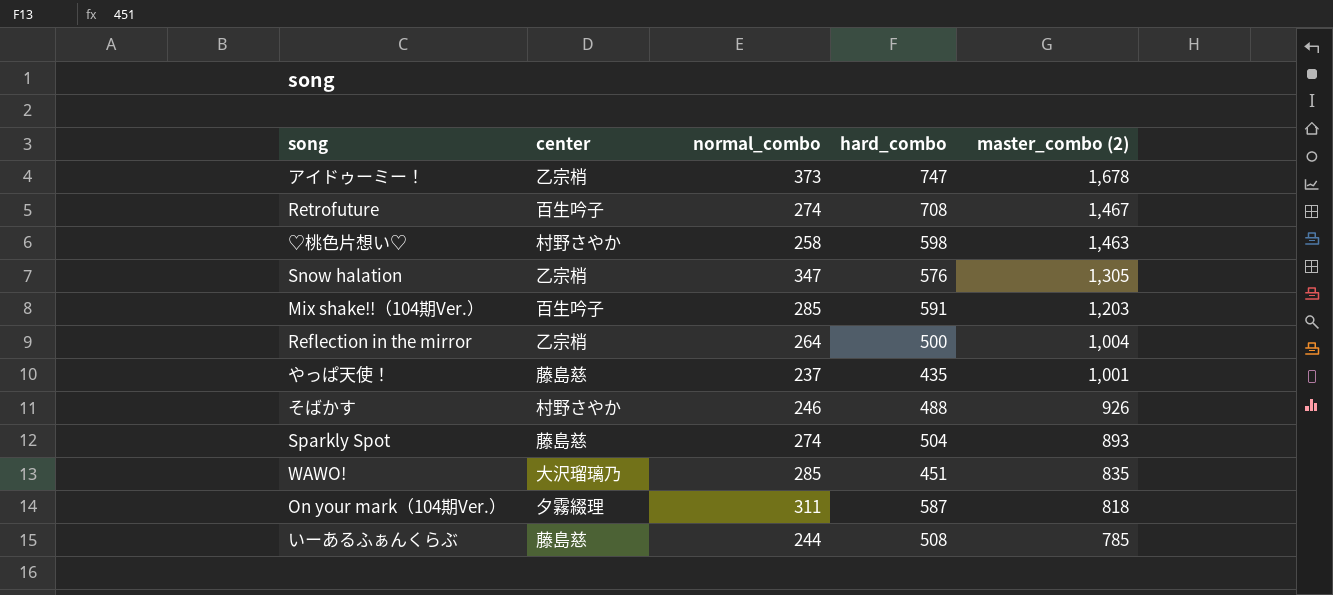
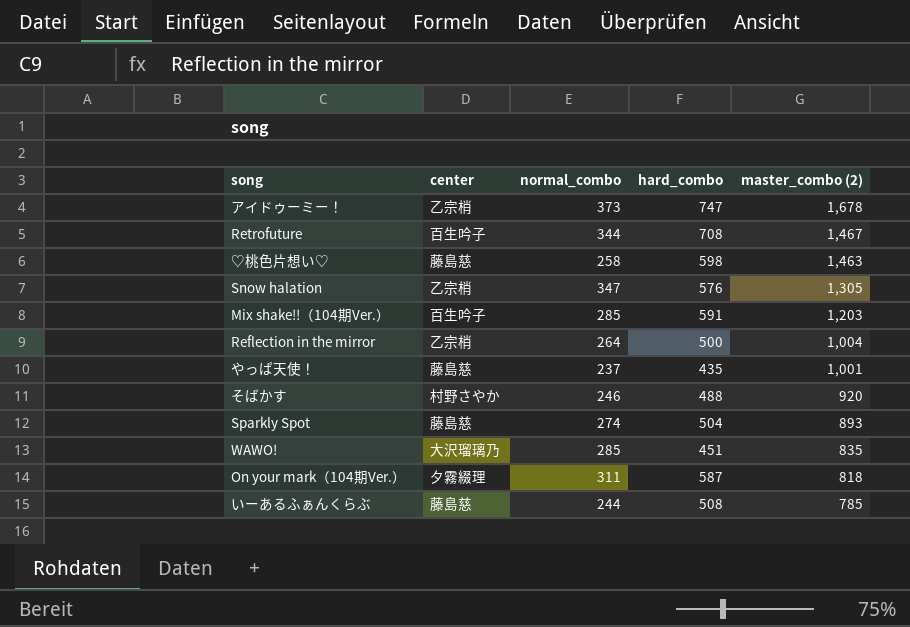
Retrofuture | normal_combo: 274 -> 344
♡桃色片想い♡ | center: 村野さやか -> 藤島慈
そばかす | master_combo (2): 926 -> 920

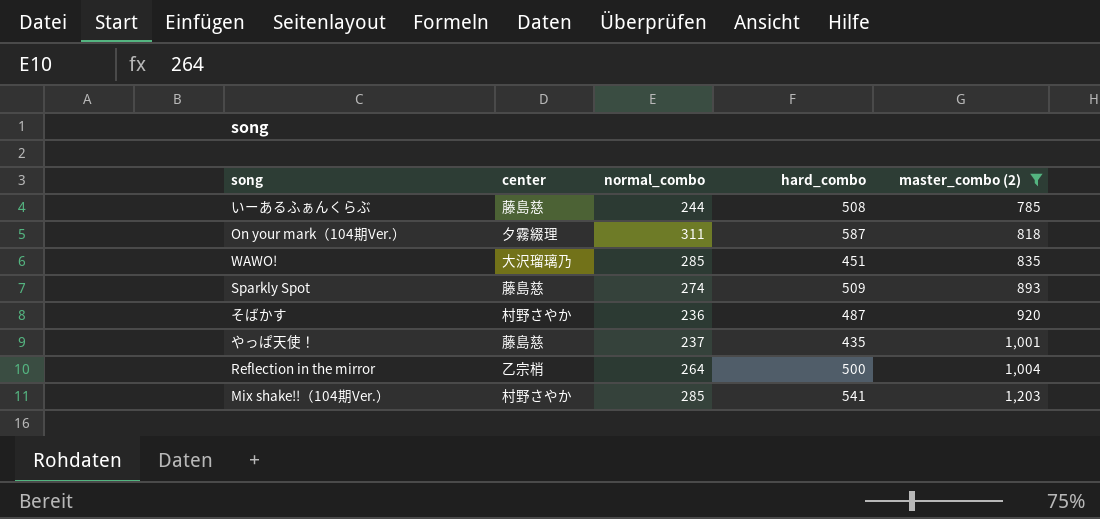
filter: none -> master_combo (2) <= 1,203
row order: master_combo (2) descending -> master_combo (2) ascending
Sparkly Spot | hard_combo: 504 -> 509
そばかす | normal_combo: 246 -> 236
そばかす | hard_combo: 488 -> 487
Mix shake!!（104期Ver.） | center: 百生吟子 -> 村野さやか
Mix shake!!（104期Ver.） | hard_combo: 591 -> 541

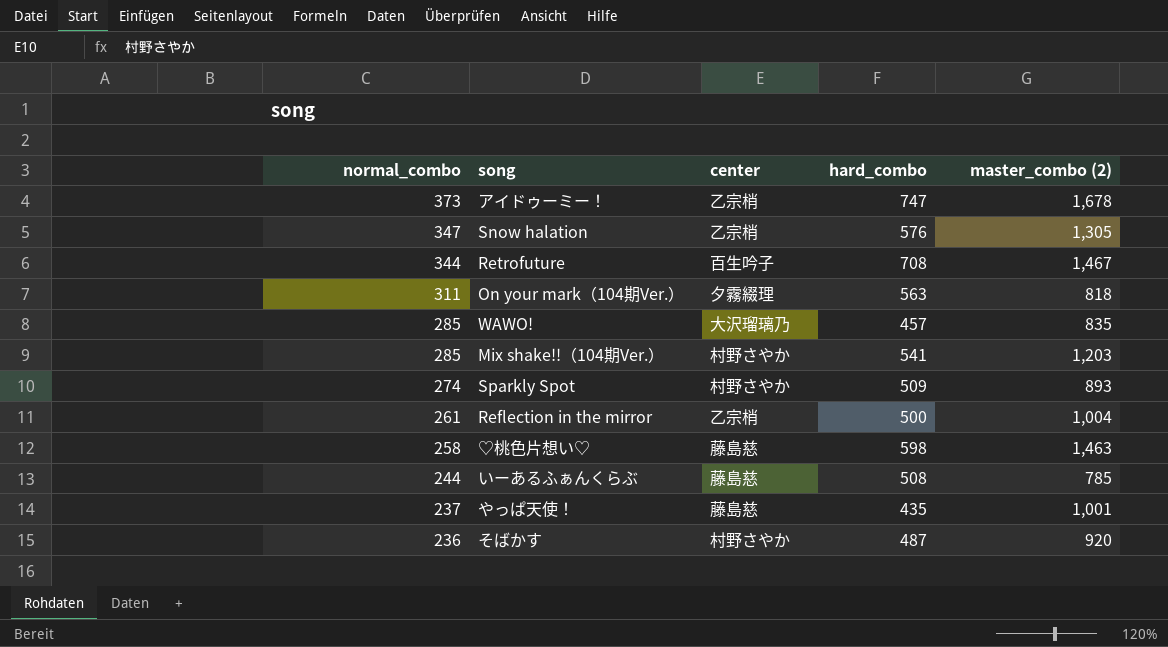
filter: master_combo (2) <= 1,203 -> none
row order: master_combo (2) ascending -> normal_combo descending
column normal_combo | position: 3 -> 1
On your mark（104期Ver.） | hard_combo: 587 -> 563
WAWO! | hard_combo: 451 -> 457
Sparkly Spot | center: 藤島慈 -> 村野さやか
Reflection in the mirror | normal_combo: 264 -> 261

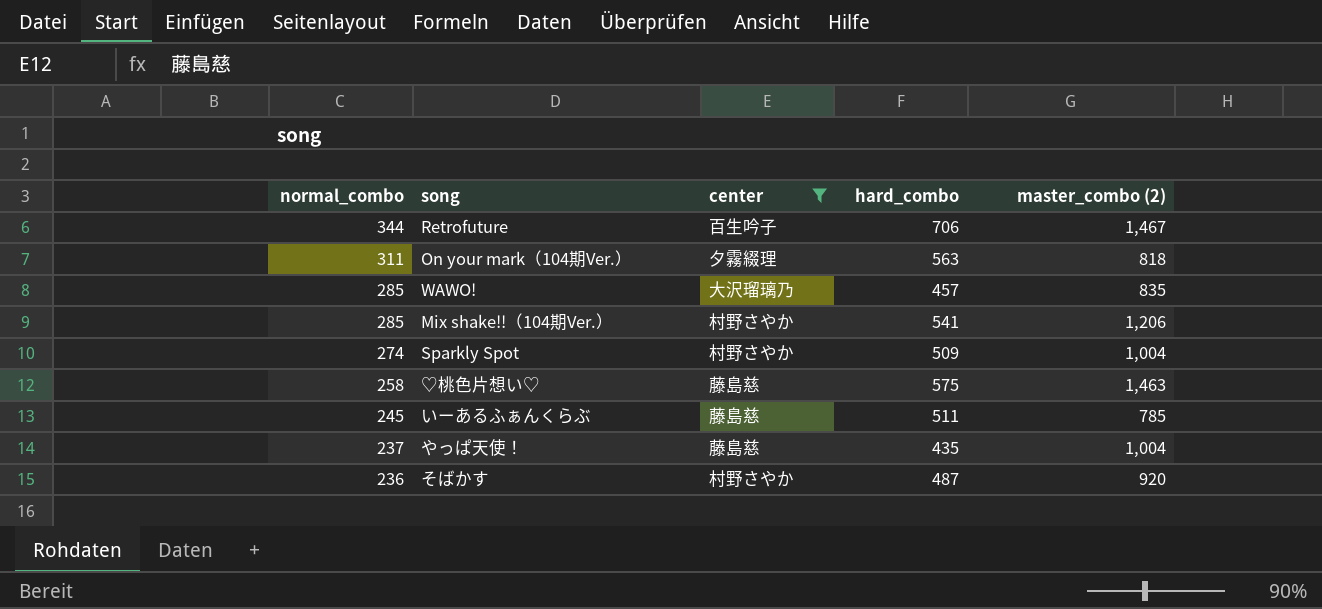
filter: none -> center != 乙宗梢
Retrofuture | hard_combo: 708 -> 706
Mix shake!!（104期Ver.） | master_combo (2): 1,203 -> 1,206
Sparkly Spot | master_combo (2): 893 -> 1,004
♡桃色片想い♡ | hard_combo: 598 -> 575
いーあるふぁんくらぶ | normal_combo: 244 -> 245
いーあるふぁんくらぶ | hard_combo: 508 -> 511
やっぱ天使！ | master_combo (2): 1,001 -> 1,004

